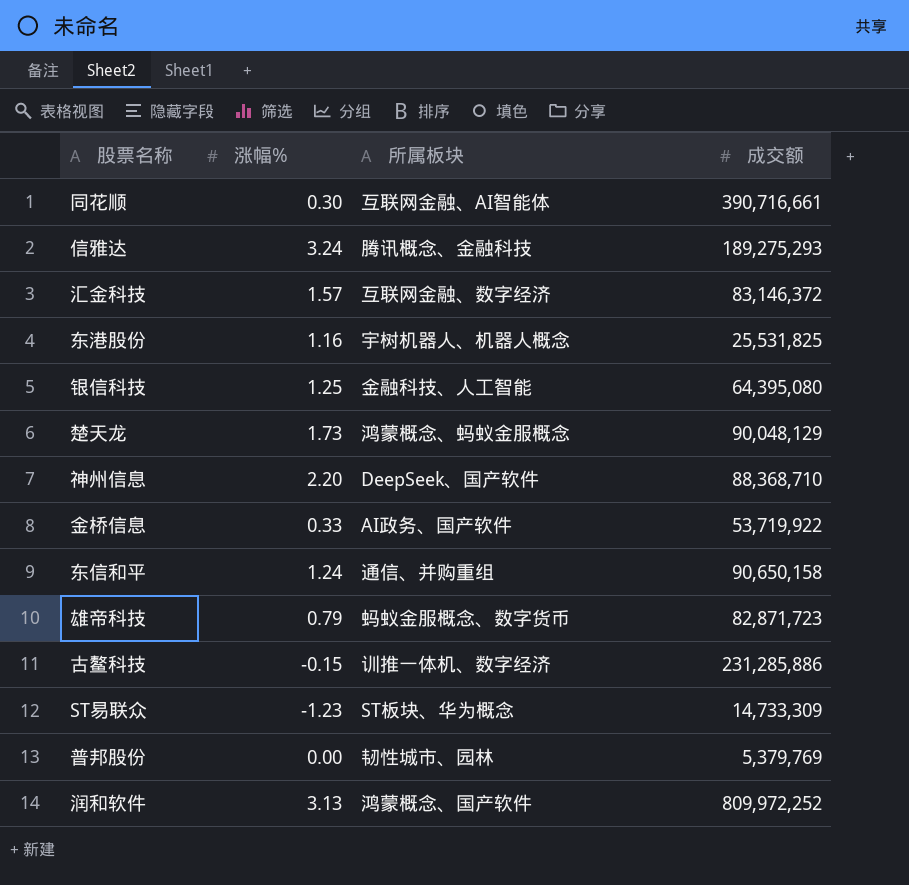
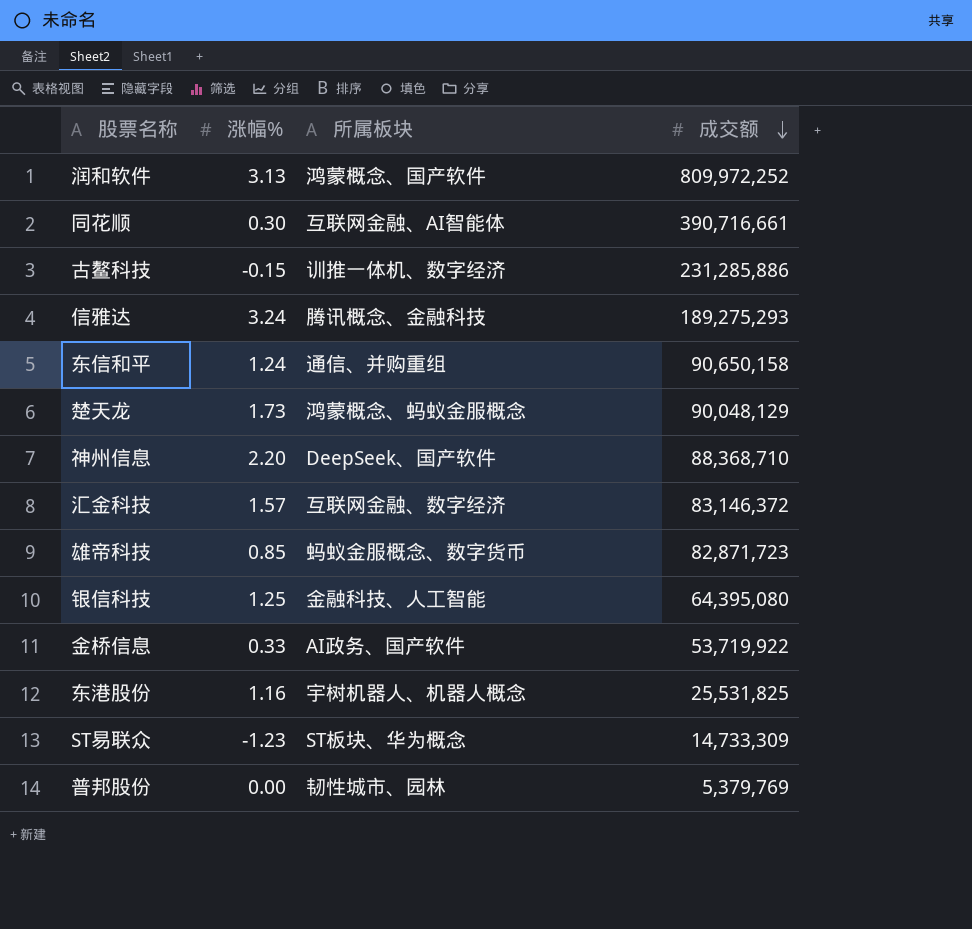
row order: none -> 成交额 descending
雄帝科技 | 涨幅%: 0.79 -> 0.85

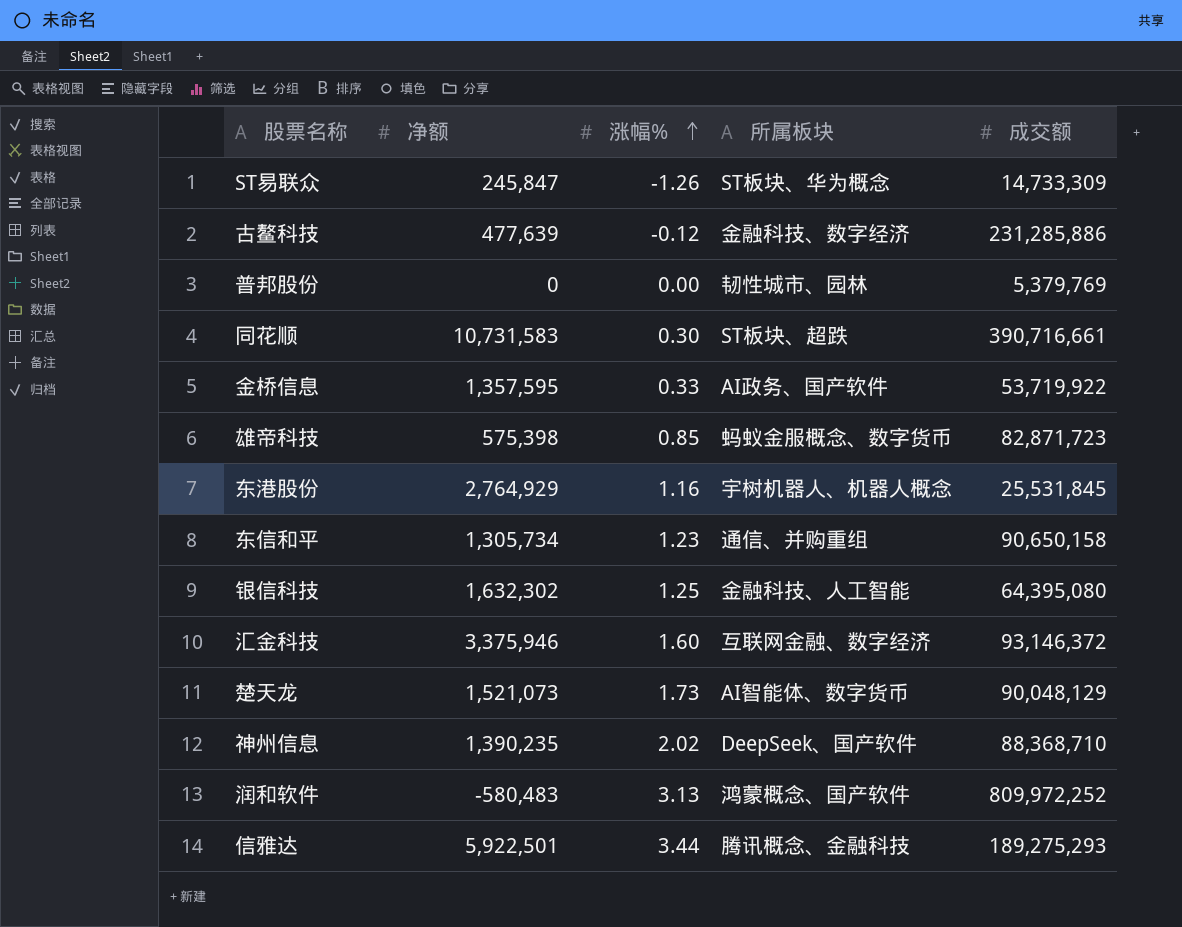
row order: 成交额 descending -> 涨幅% ascending
column 净额 | position: none -> 2
ST易联众 | 涨幅%: -1.23 -> -1.26
古鳌科技 | 涨幅%: -0.15 -> -0.12
古鳌科技 | 所属板块: 训推一体机、数字经济 -> 金融科技、数字经济
同花顺 | 所属板块: 互联网金融、AI智能体 -> ST板块、超跌
东港股份 | 成交额: 25,531,825 -> 25,531,845
东信和平 | 涨幅%: 1.24 -> 1.23
汇金科技 | 涨幅%: 1.57 -> 1.60
汇金科技 | 成交额: 83,146,372 -> 93,146,372
楚天龙 | 所属板块: 鸿蒙概念、蚂蚁金服概念 -> AI智能体、数字货币
神州信息 | 涨幅%: 2.20 -> 2.02
信雅达 | 涨幅%: 3.24 -> 3.44

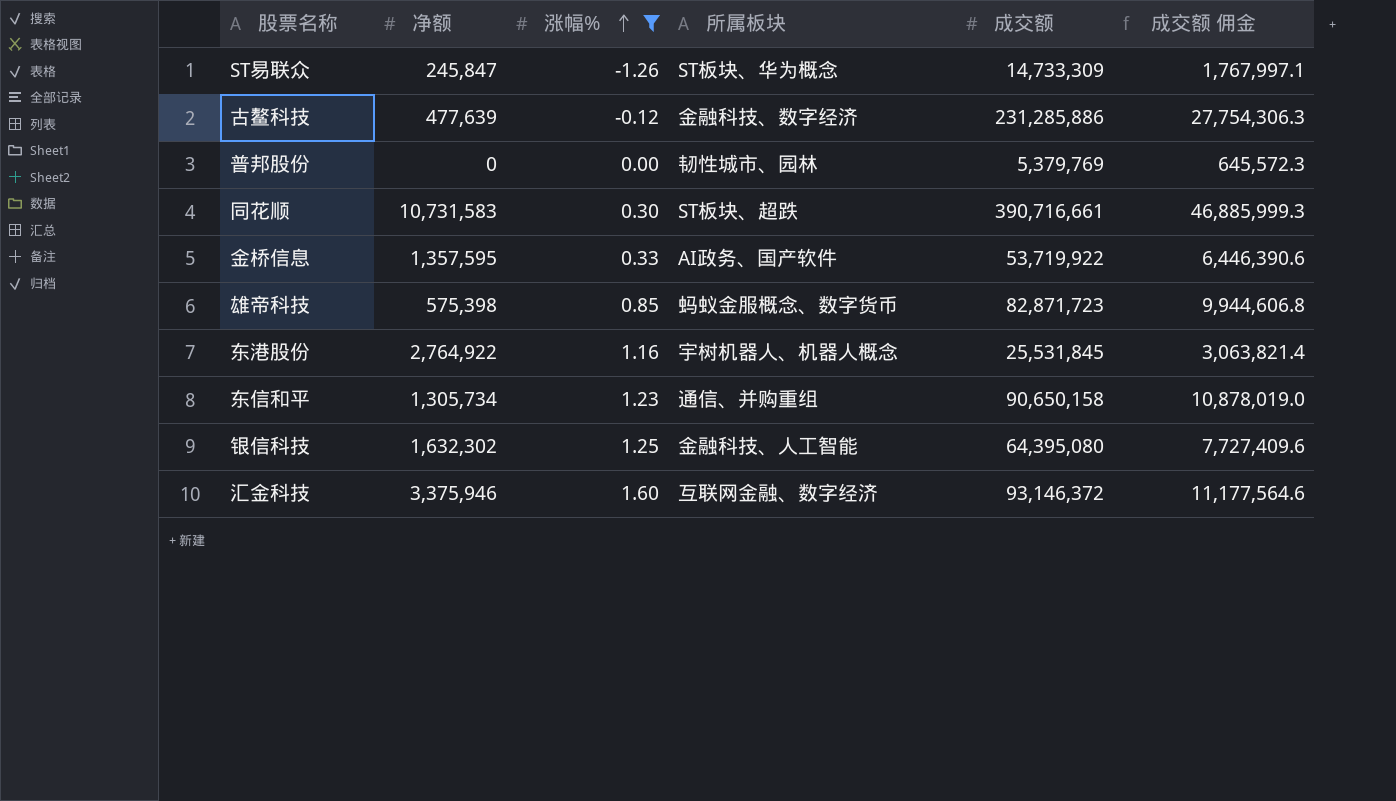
filter: none -> 涨幅% <= 1.60
column 成交额 佣金 | formula: none -> [成交额] * 0.12
东港股份 | 净额: 2,764,929 -> 2,764,922

